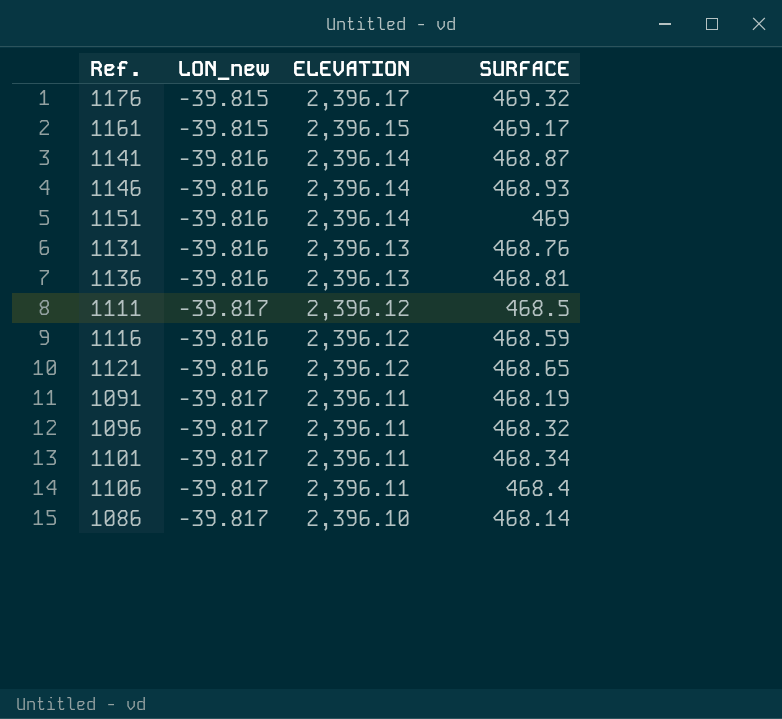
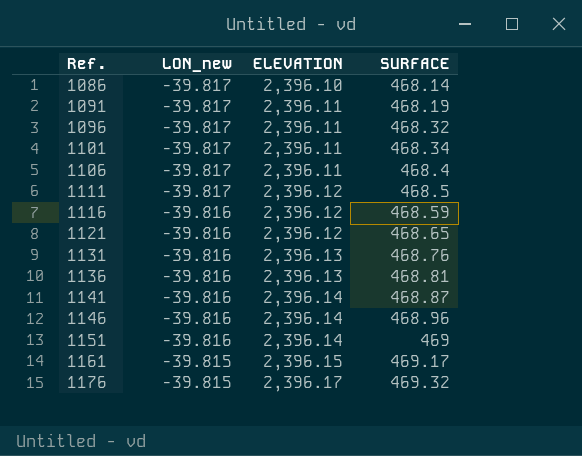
row order: ELEVATION descending -> Ref. ascending
1146 | SURFACE: 468.93 -> 468.96

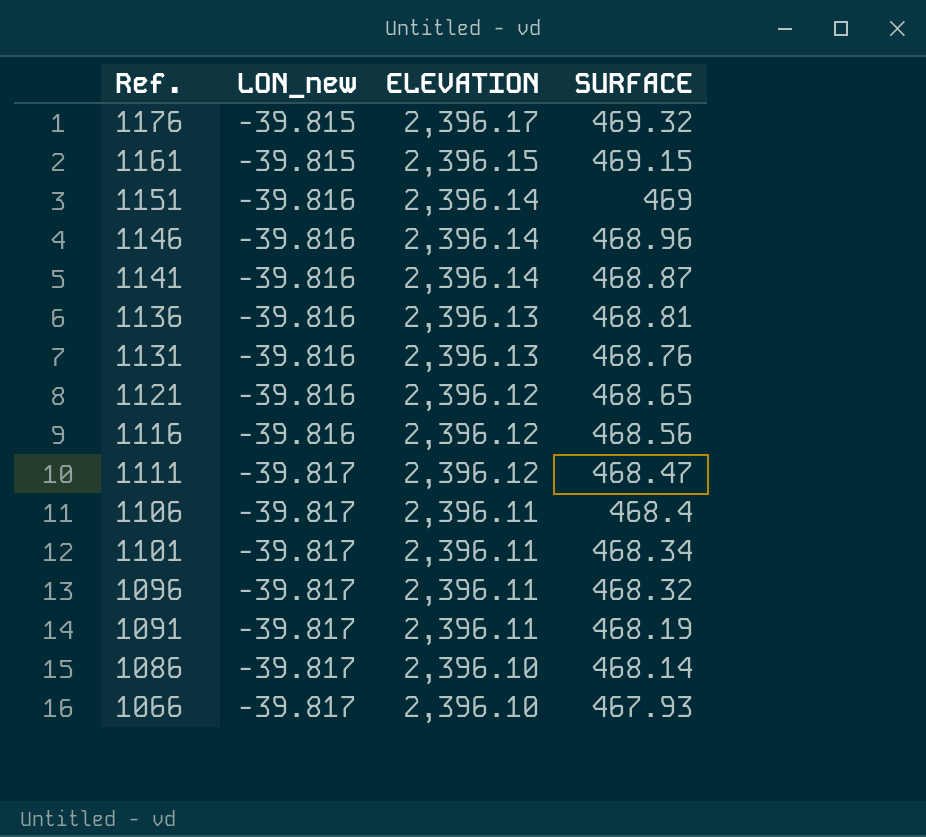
row order: Ref. ascending -> Ref. descending
1161 | SURFACE: 469.17 -> 469.15
1116 | SURFACE: 468.59 -> 468.56
1111 | SURFACE: 468.5 -> 468.47
row 1066: none -> -39.817 | 2,396.10 | 467.93

